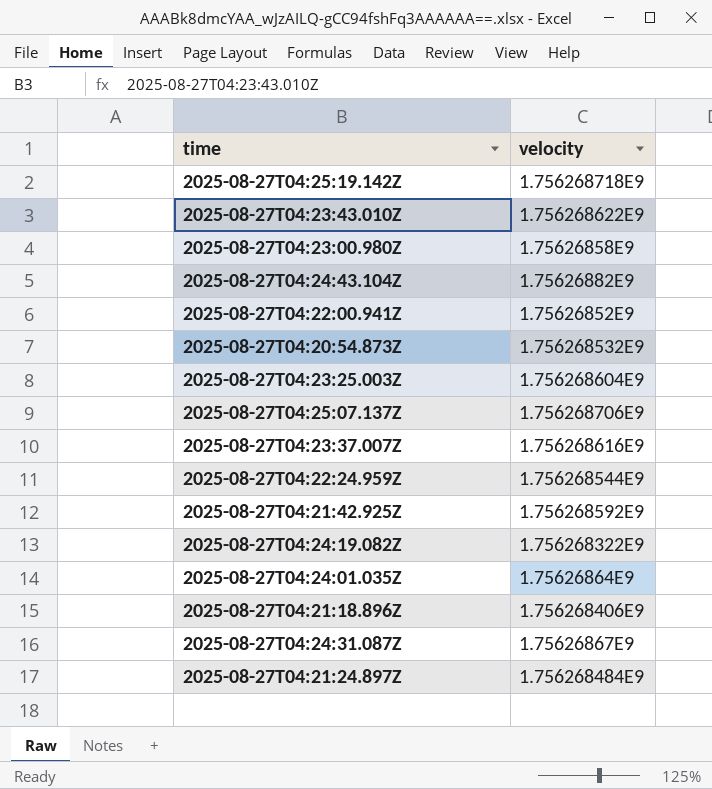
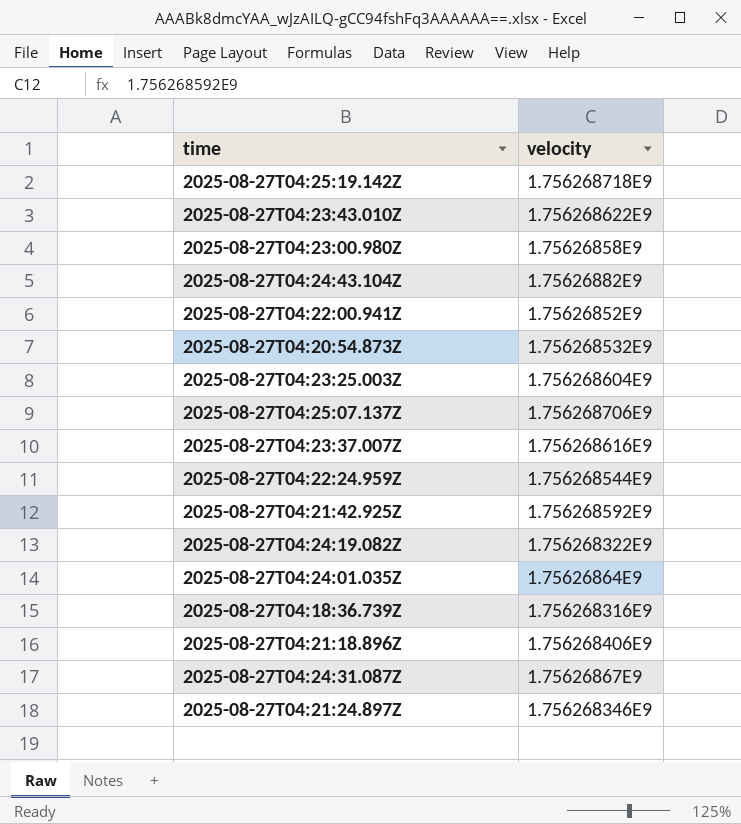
row 2025-08-27T04:18:36.739Z: none -> 1.756268316E9
2025-08-27T04:21:24.897Z | velocity: 1.756268484E9 -> 1.756268346E9

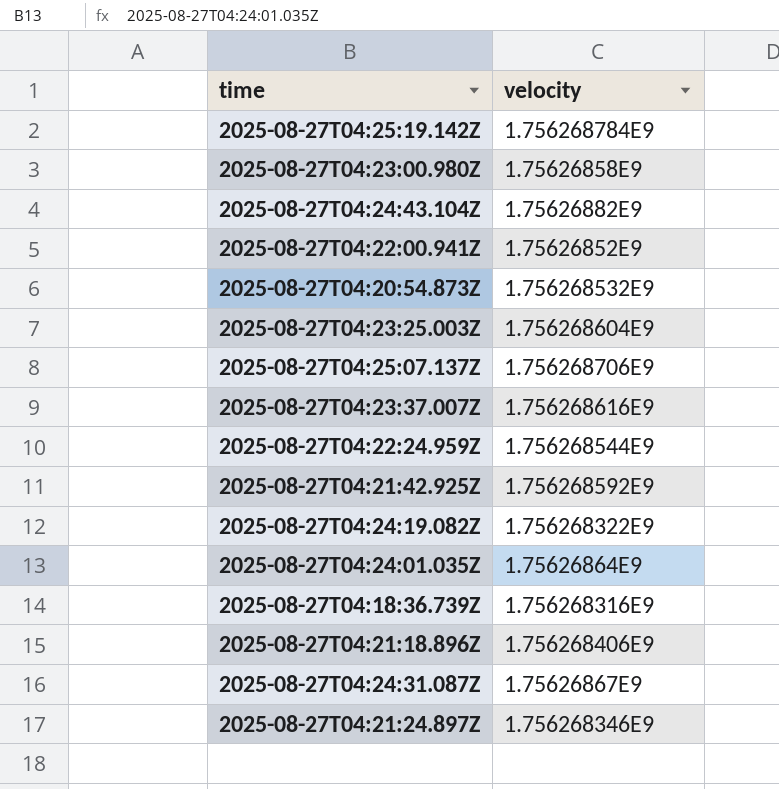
row 2025-08-27T04:23:43.010Z: 1.756268622E9 -> none
2025-08-27T04:25:19.142Z | velocity: 1.756268718E9 -> 1.756268784E9

